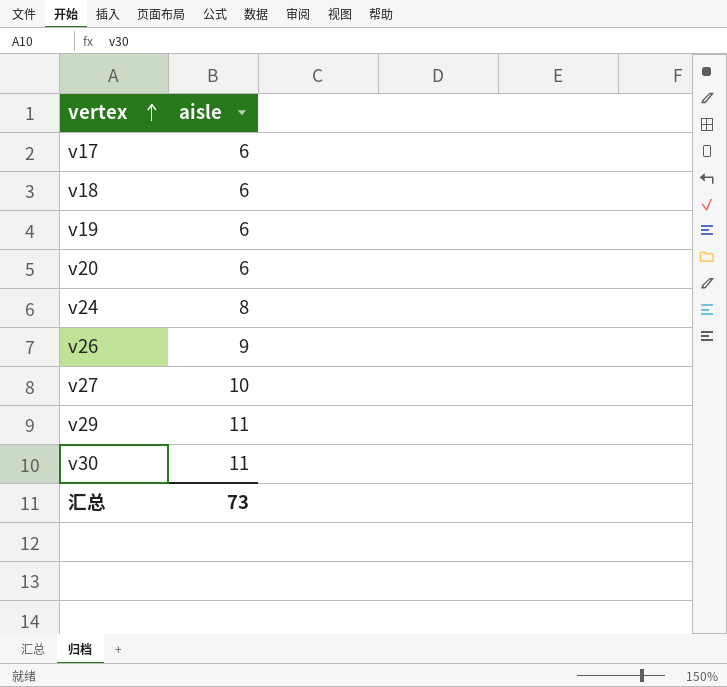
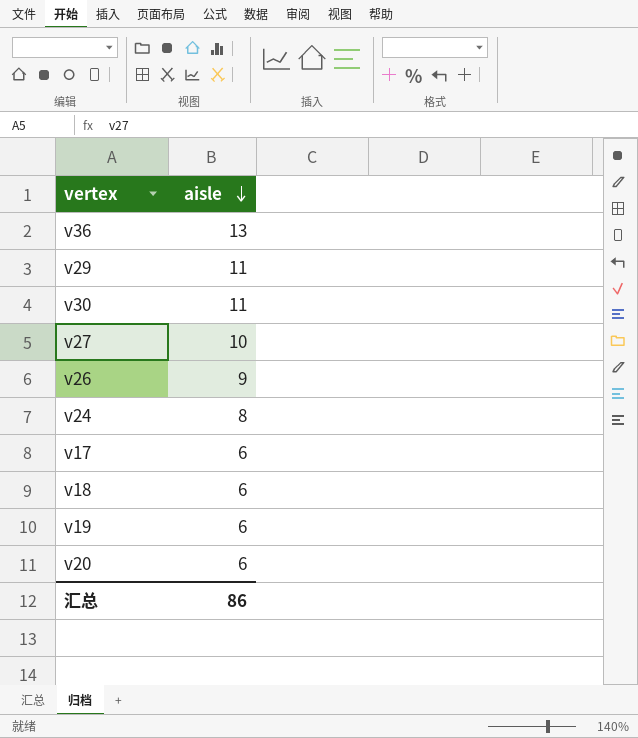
row order: vertex ascending -> aisle descending
row v36: none -> 13
汇总 | aisle: 73 -> 86

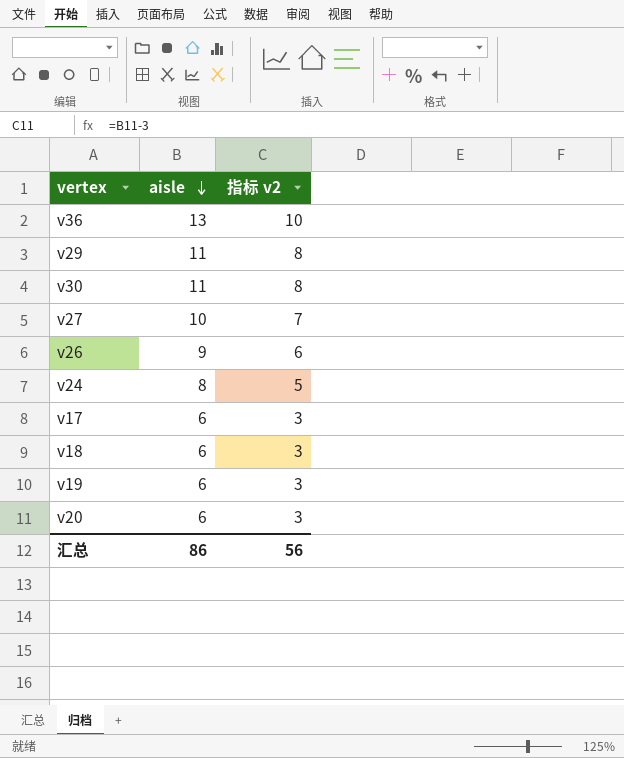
column 指标 v2 | formula: none -> [aisle] - 3

